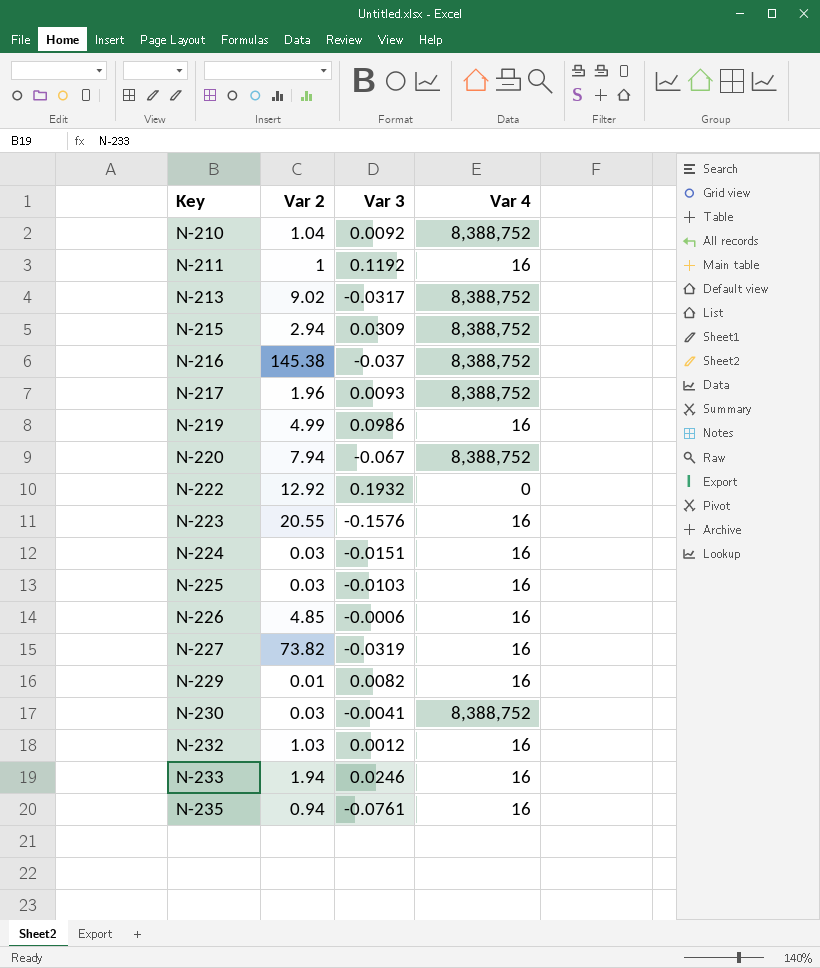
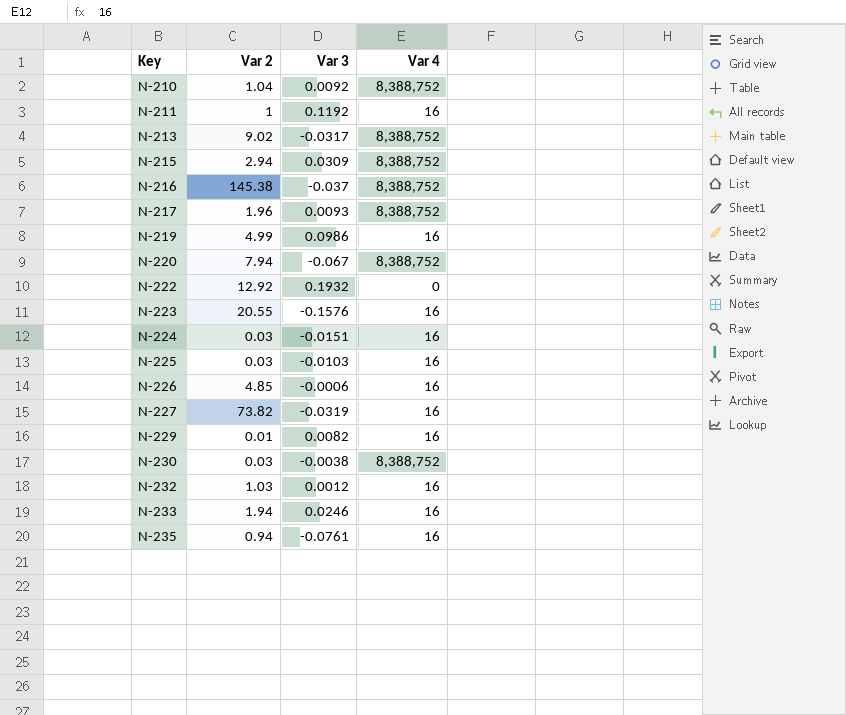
N-230 | Var 3: -0.0041 -> -0.0038

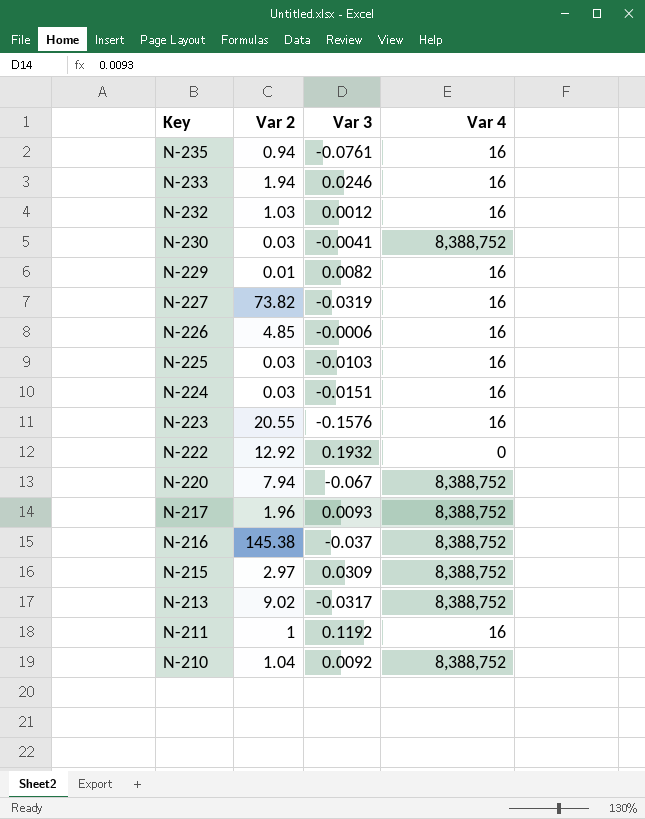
row order: Key ascending -> Key descending
row N-219: 4.99 | 0.0986 | 16 -> none
N-230 | Var 3: -0.0038 -> -0.0041
N-215 | Var 2: 2.94 -> 2.97

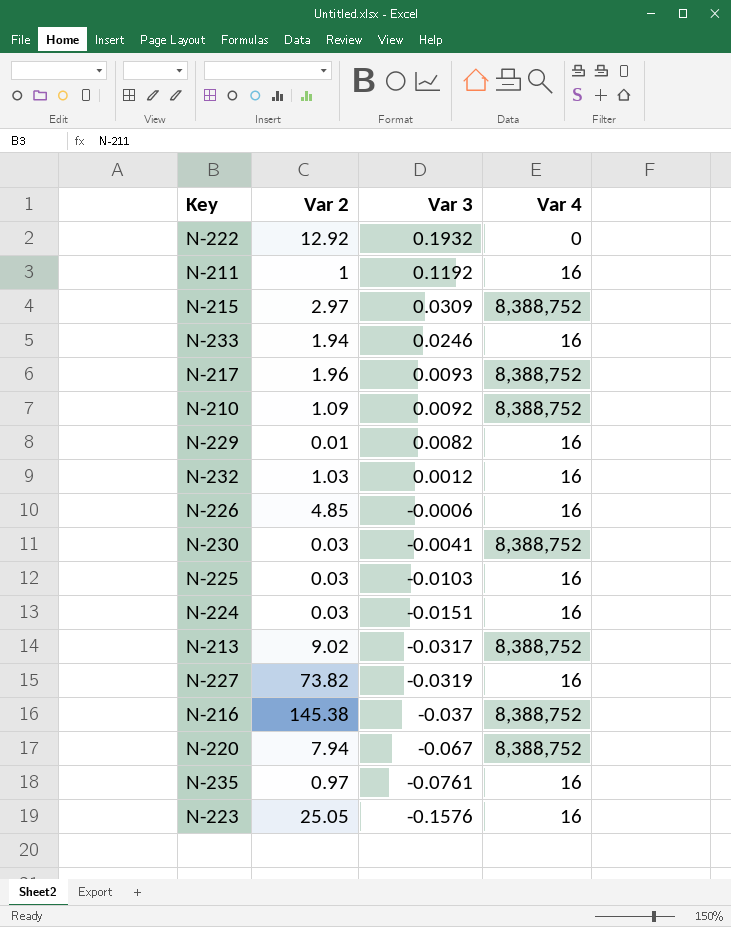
row order: Key descending -> Var 3 descending
N-210 | Var 2: 1.04 -> 1.09
N-235 | Var 2: 0.94 -> 0.97
N-223 | Var 2: 20.55 -> 25.05

